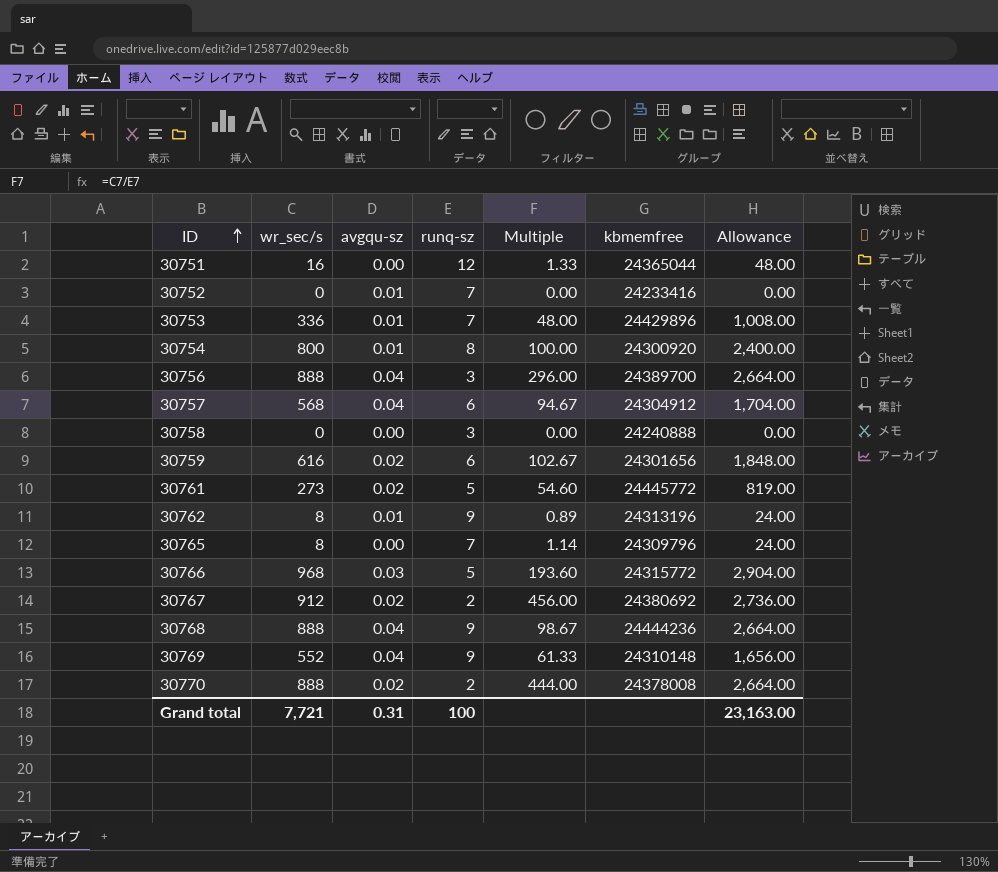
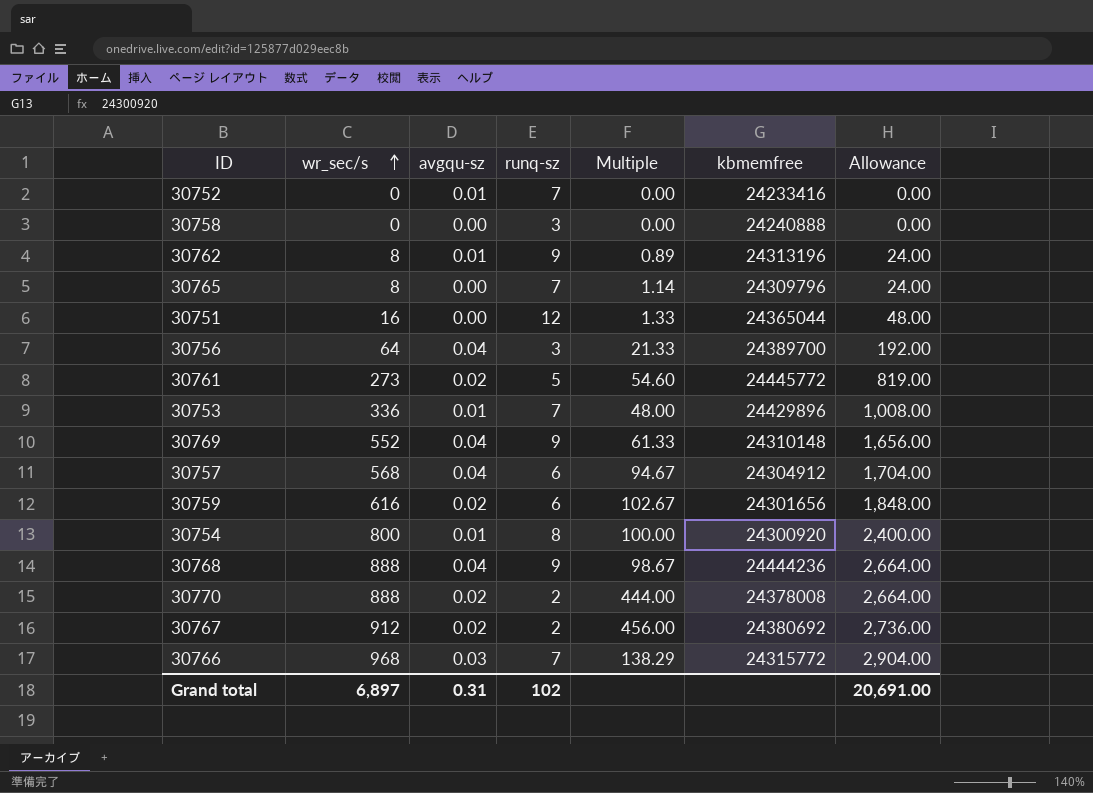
row order: ID ascending -> wr_sec/s ascending
30756 | wr_sec/s: 888 -> 64
30756 | Multiple: 296.00 -> 21.33
30756 | Allowance: 2,664.00 -> 192.00
30766 | runq-sz: 5 -> 7
30766 | Multiple: 193.60 -> 138.29
Grand total | wr_sec/s: 7,721 -> 6,897
Grand total | runq-sz: 100 -> 102
Grand total | Allowance: 23,163.00 -> 20,691.00

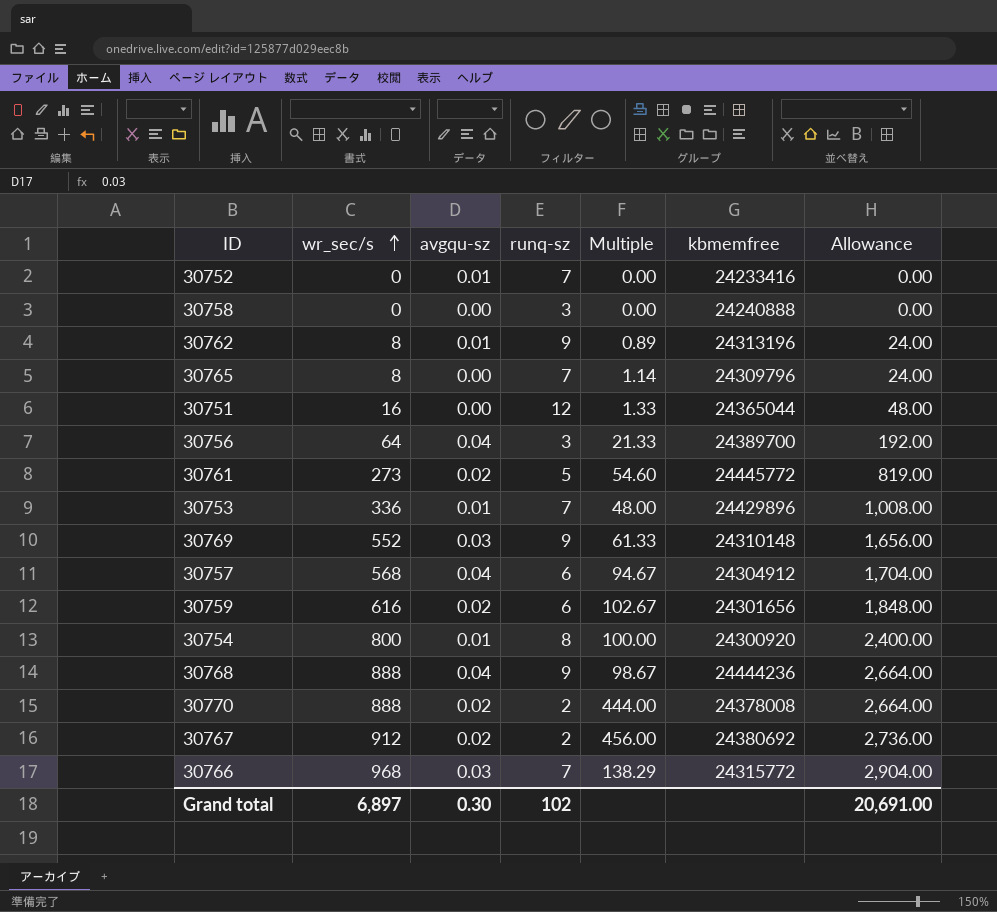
30769 | avgqu-sz: 0.04 -> 0.03
Grand total | avgqu-sz: 0.31 -> 0.30

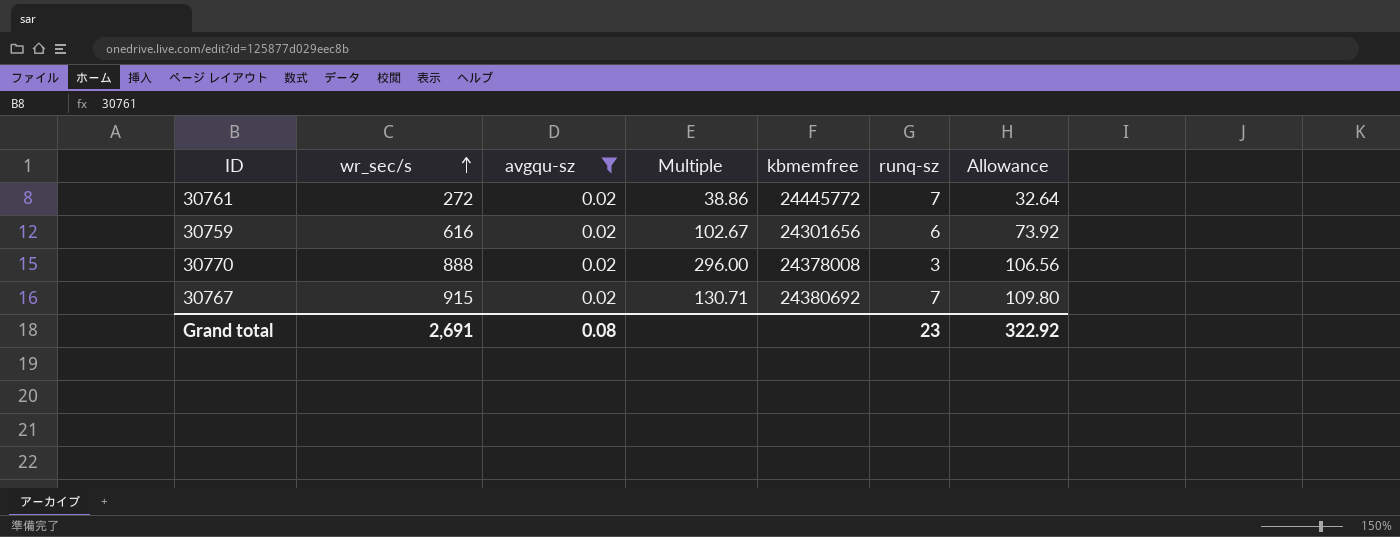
filter: none -> avgqu-sz = 0.02
column runq-sz | position: 4 -> 6
column Allowance | formula: [wr_sec/s] * 3 -> [wr_sec/s] * 0.12
30761 | wr_sec/s: 273 -> 272
30761 | Multiple: 54.60 -> 38.86
30761 | runq-sz: 5 -> 7
30770 | Multiple: 444.00 -> 296.00
30770 | runq-sz: 2 -> 3
30767 | wr_sec/s: 912 -> 915
30767 | Multiple: 456.00 -> 130.71
30767 | runq-sz: 2 -> 7
Grand total | wr_sec/s: 6,897 -> 2,691
Grand total | avgqu-sz: 0.30 -> 0.08
Grand total | runq-sz: 102 -> 23
Grand total | Allowance: 20,691.00 -> 322.92

